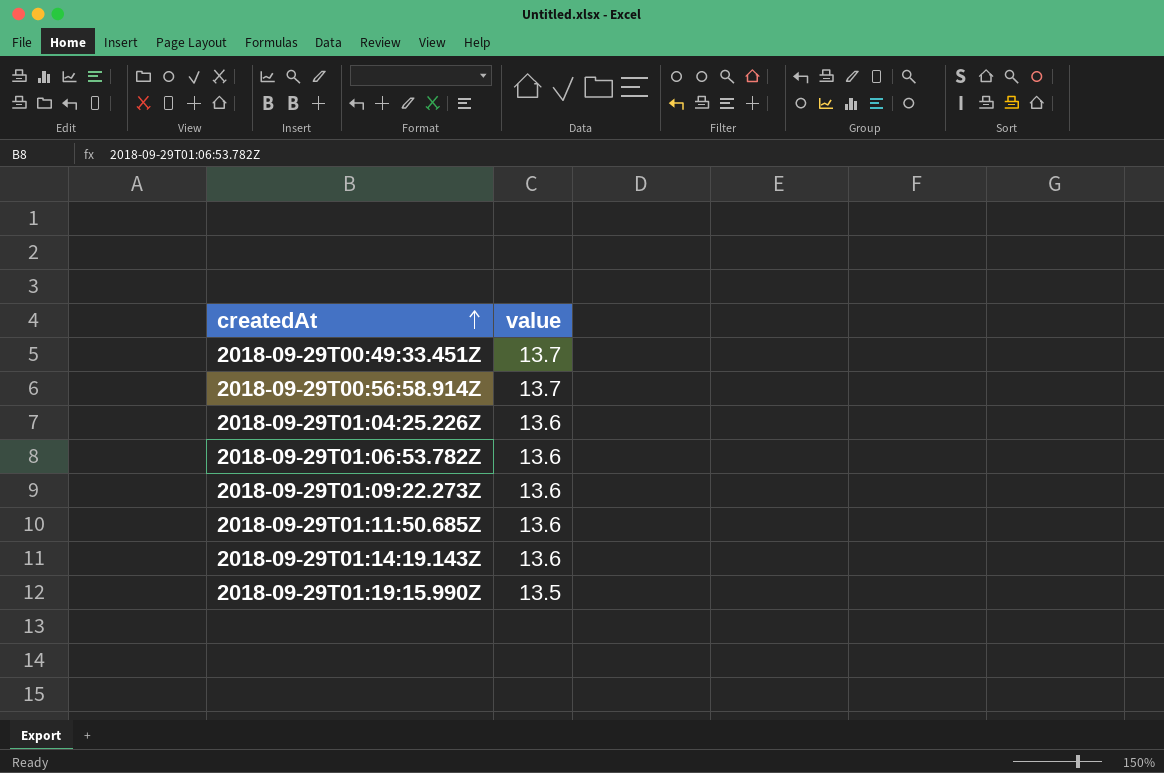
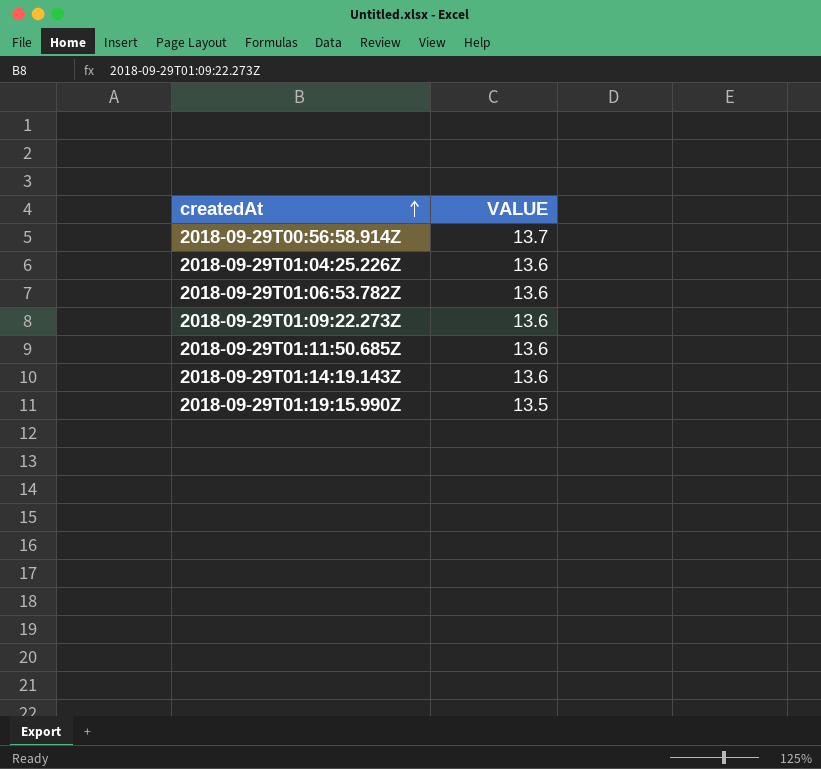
column name: value -> VALUE
row 2018-09-29T00:49:33.451Z: 13.7 -> none

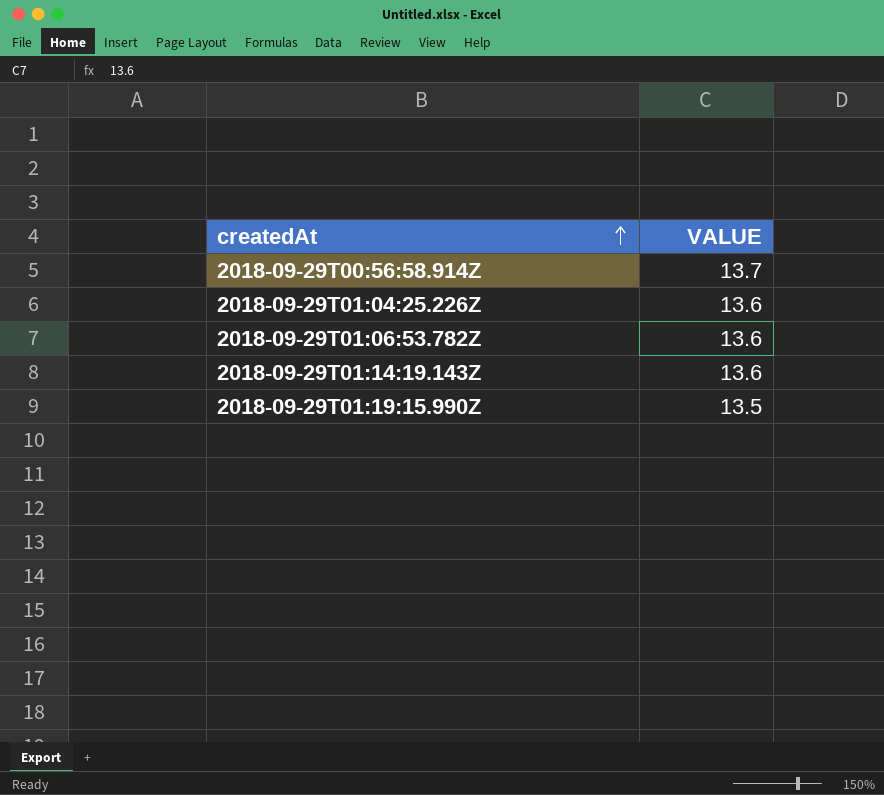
row 2018-09-29T01:09:22.273Z: 13.6 -> none
row 2018-09-29T01:11:50.685Z: 13.6 -> none

